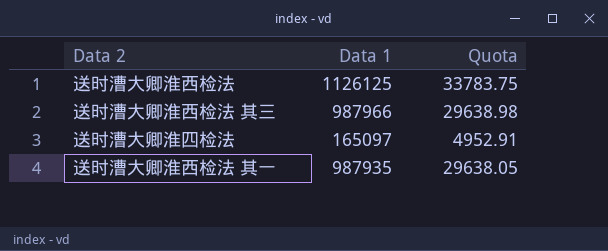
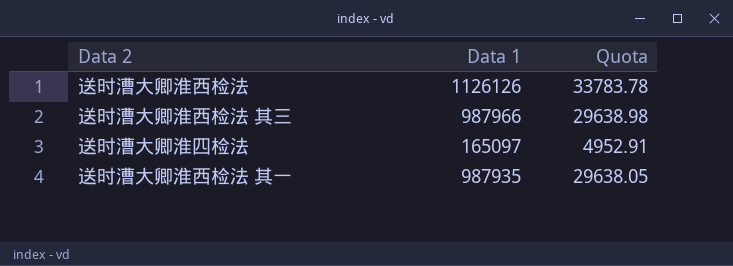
送时漕大卿淮西检法 | Data 1: 1126125 -> 1126126
送时漕大卿淮西检法 | Quota: 33783.75 -> 33783.78

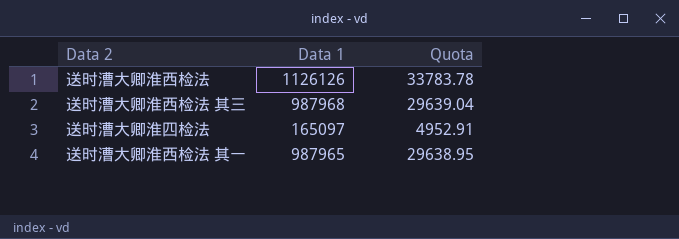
送时漕大卿淮西检法 其三 | Data 1: 987966 -> 987968
送时漕大卿淮西检法 其三 | Quota: 29638.98 -> 29639.04
送时漕大卿淮西检法 其一 | Data 1: 987935 -> 987965
送时漕大卿淮西检法 其一 | Quota: 29638.05 -> 29638.95

